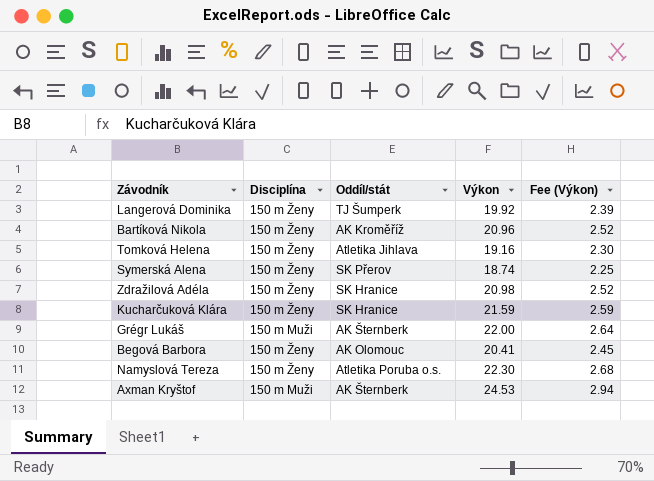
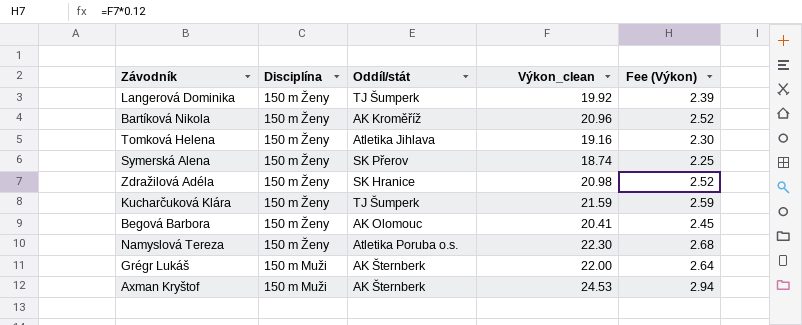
row order: none -> Disciplína descending
column name: Výkon -> Výkon_clean
Kucharčuková Klára | Oddíl/stát: SK Hranice -> TJ Šumperk

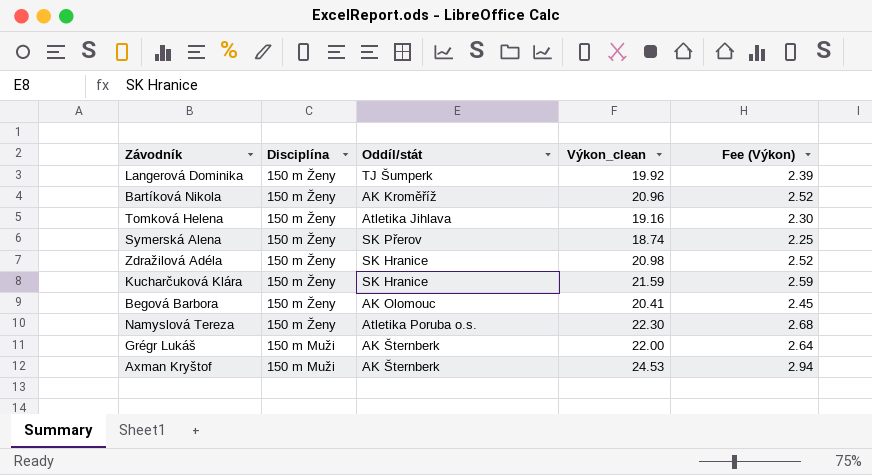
Kucharčuková Klára | Oddíl/stát: TJ Šumperk -> SK Hranice

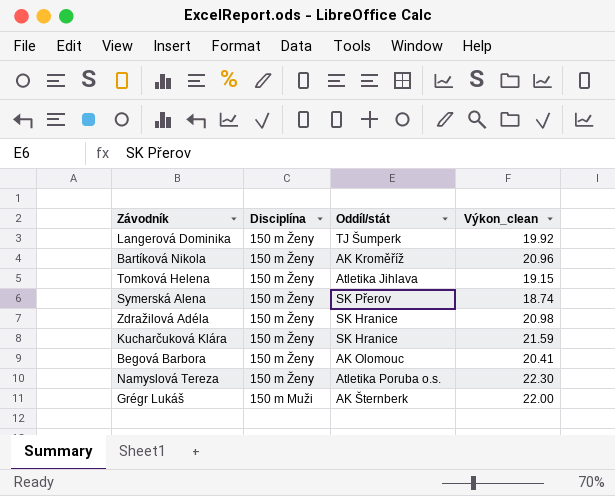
column Fee (Výkon) | formula: [Výkon_clean] * 0.12 -> none
row Axman Kryštof: 150 m Muži | AK Šternberk | 24.53 | 2.94 -> none
Tomková Helena | Výkon_clean: 19.16 -> 19.15

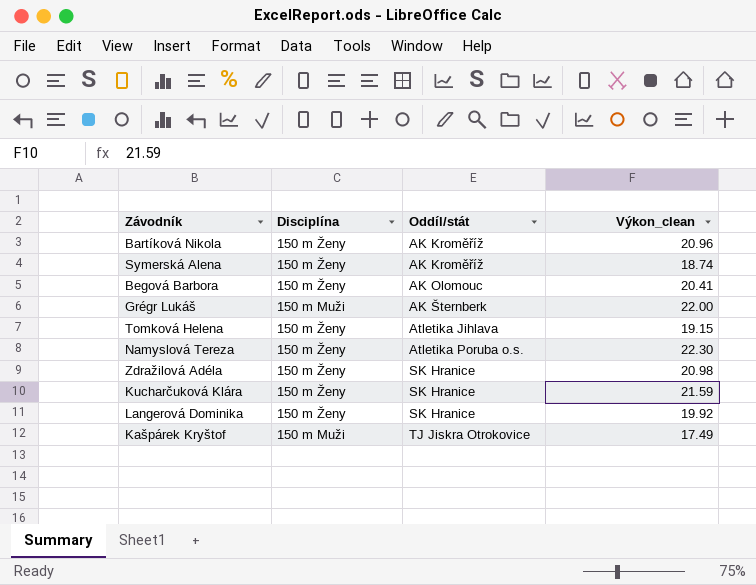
row order: Disciplína descending -> Oddíl/stát ascending
Symerská Alena | Oddíl/stát: SK Přerov -> AK Kroměříž
Langerová Dominika | Oddíl/stát: TJ Šumperk -> SK Hranice
row Kašpárek Kryštof: none -> 150 m Muži | TJ Jiskra Otrokovice | 17.49

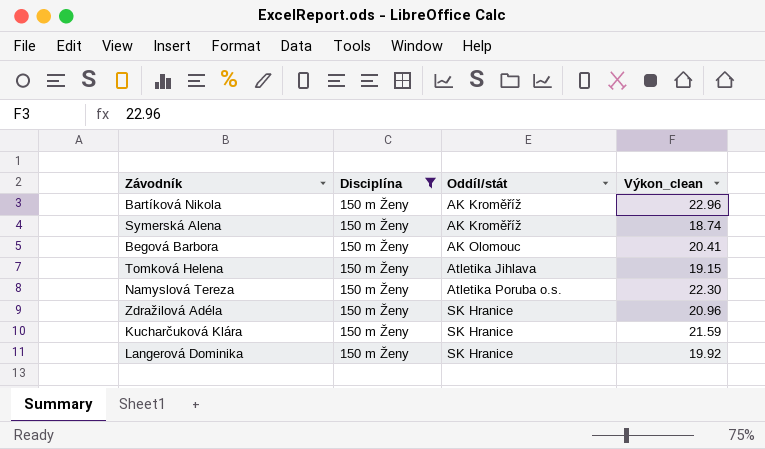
filter: none -> Disciplína = 150 m Ženy
Bartíková Nikola | Výkon_clean: 20.96 -> 22.96
Zdražilová Adéla | Výkon_clean: 20.98 -> 20.96

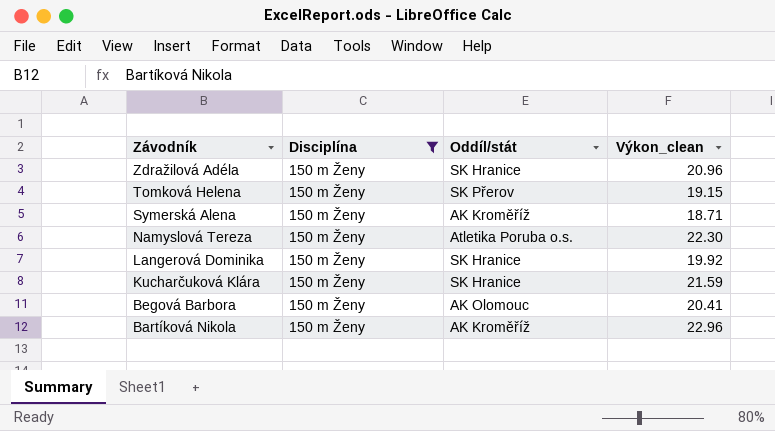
row order: Oddíl/stát ascending -> Závodník descending
Tomková Helena | Oddíl/stát: Atletika Jihlava -> SK Přerov
Symerská Alena | Výkon_clean: 18.74 -> 18.71

